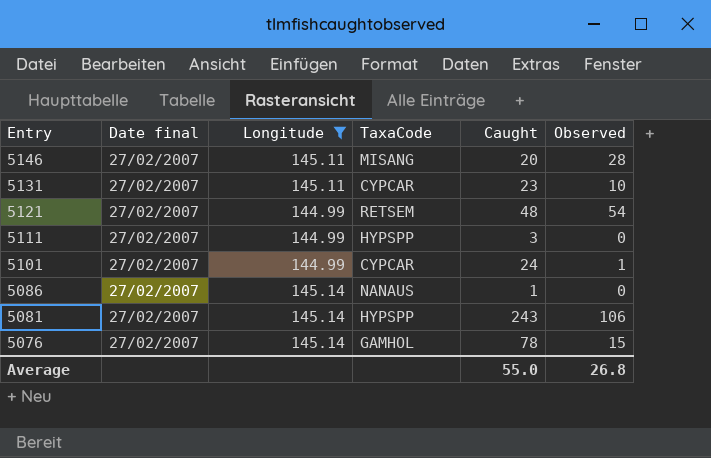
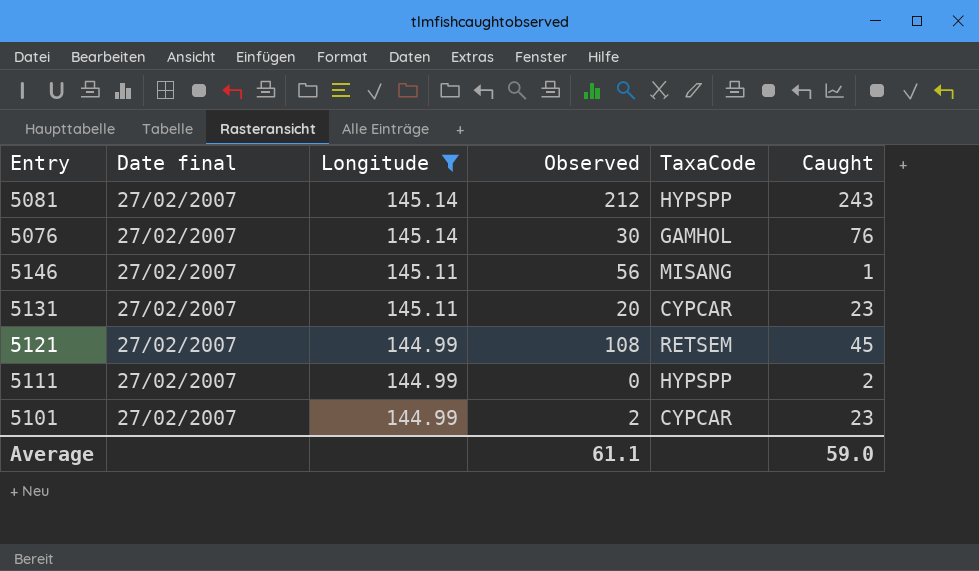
row order: Entry descending -> Longitude descending
column Observed | position: 6 -> 4
row 5086: 27/02/2007 | 145.14 | NANAUS | 1 | 0 -> none
5081 | Observed: 106 -> 212
5076 | Observed: 15 -> 30
5076 | Caught: 78 -> 76
5146 | Observed: 28 -> 56
5146 | Caught: 20 -> 1
5131 | Observed: 10 -> 20
5121 | Observed: 54 -> 108
5121 | Caught: 48 -> 45
5111 | Caught: 3 -> 2
5101 | Observed: 1 -> 2
5101 | Caught: 24 -> 23
Average | Observed: 26.8 -> 61.1
Average | Caught: 55.0 -> 59.0

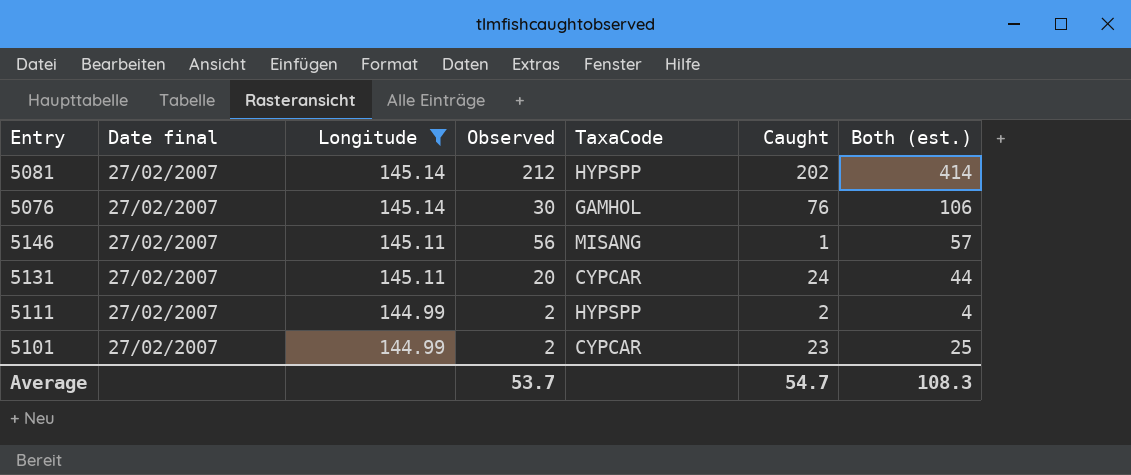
column Both (est.) | formula: none -> [Observed] + [Caught]
row 5121: 27/02/2007 | 144.99 | 108 | RETSEM | 45 -> none
5081 | Caught: 243 -> 202
5131 | Caught: 23 -> 24
5111 | Observed: 0 -> 2
Average | Observed: 61.1 -> 53.7
Average | Caught: 59.0 -> 54.7

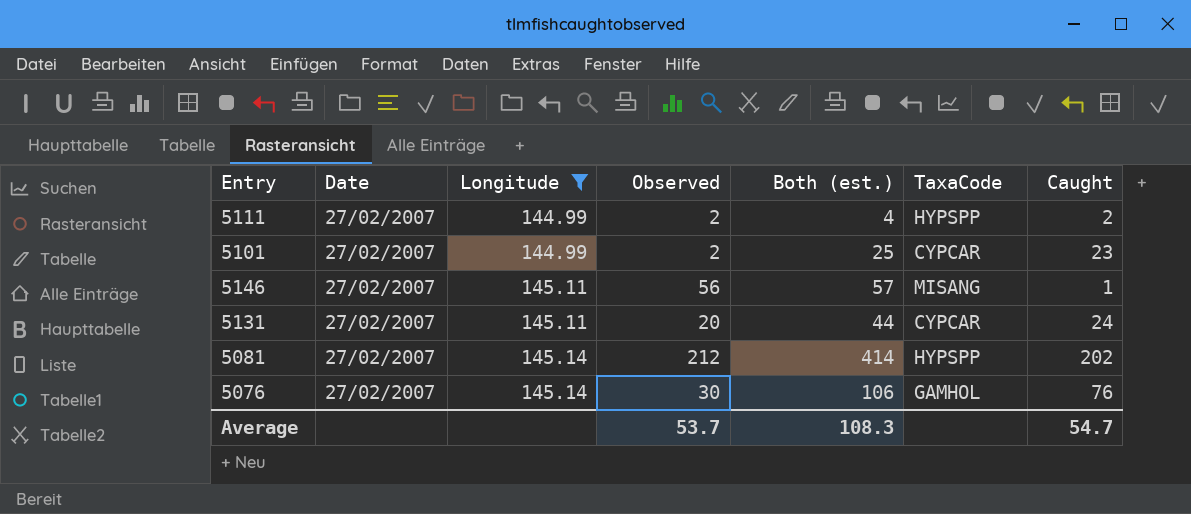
row order: Longitude descending -> Longitude ascending
column name: Date final -> Date
column Both (est.) | position: 7 -> 5

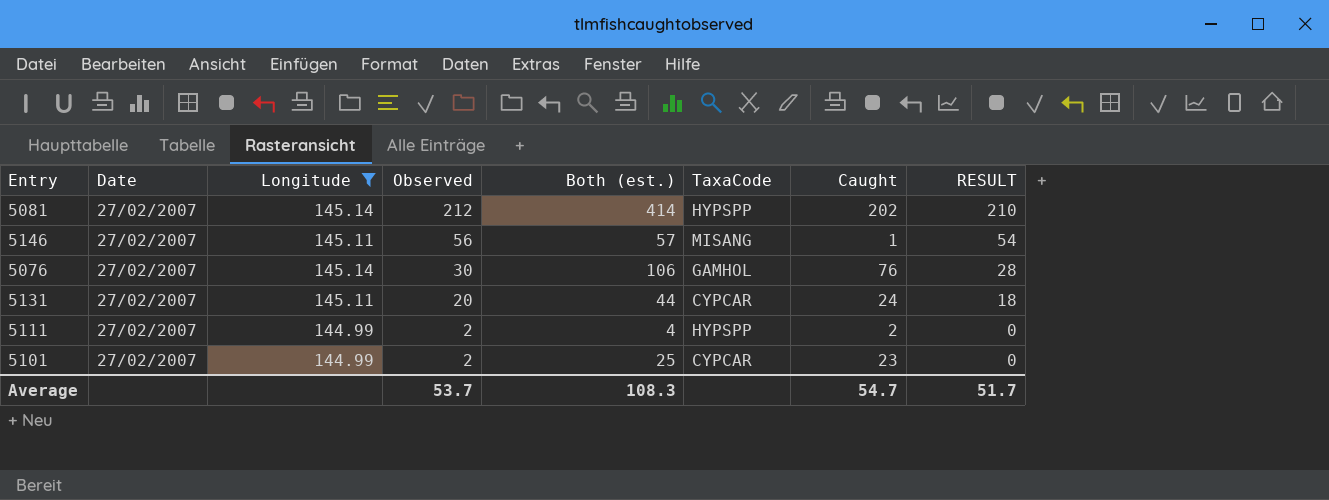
row order: Longitude ascending -> Observed descending
column RESULT | formula: none -> [Observed] - 2

